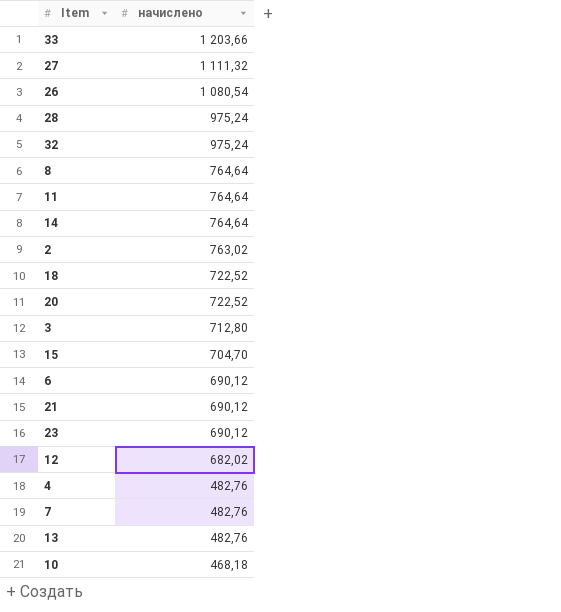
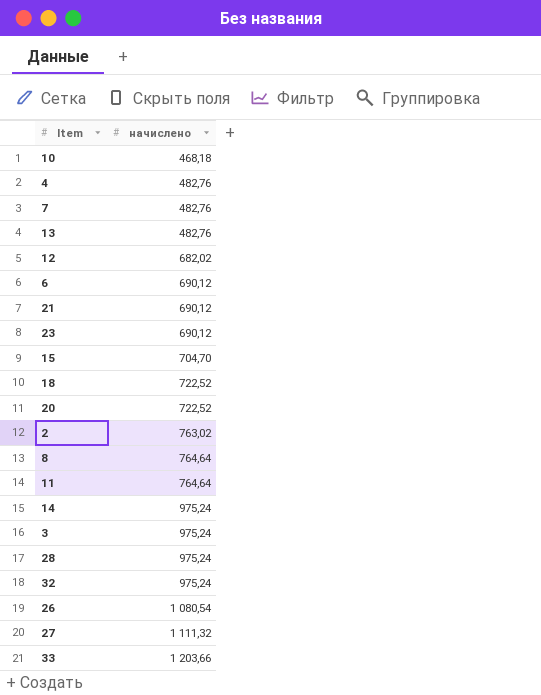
row order: начислено descending -> начислено ascending
14 | начислено: 764,64 -> 975,24
3 | начислено: 712,80 -> 975,24

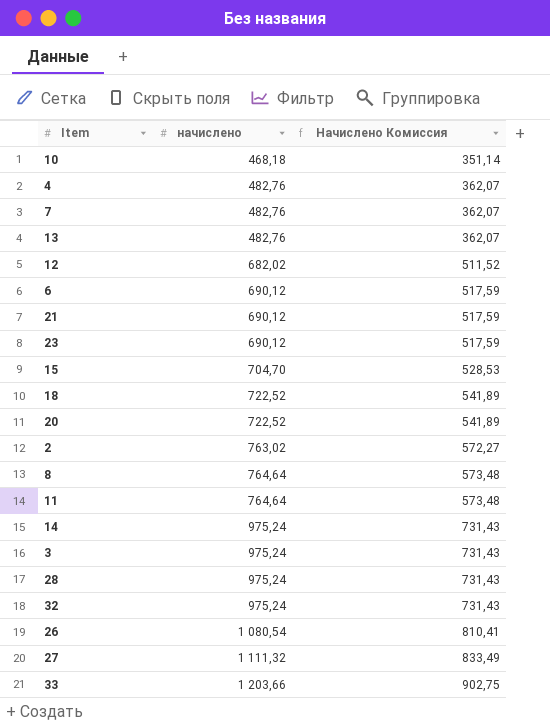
column Начислено Комиссия | formula: none -> [начислено] * 0,75

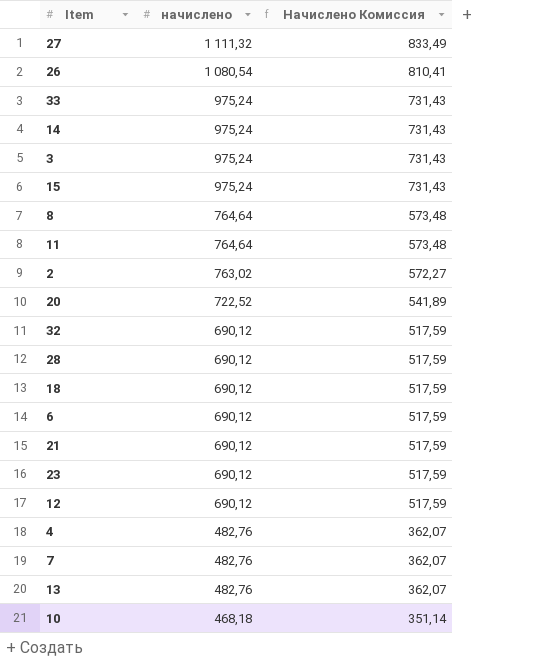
row order: начислено ascending -> начислено descending
33 | начислено: 1 203,66 -> 975,24
33 | Начислено Комиссия: 902,75 -> 731,43
15 | начислено: 704,70 -> 975,24
15 | Начислено Комиссия: 528,53 -> 731,43
32 | начислено: 975,24 -> 690,12
32 | Начислено Комиссия: 731,43 -> 517,59
28 | начислено: 975,24 -> 690,12
28 | Начислено Комиссия: 731,43 -> 517,59
18 | начислено: 722,52 -> 690,12
18 | Начислено Комиссия: 541,89 -> 517,59
12 | начислено: 682,02 -> 690,12
12 | Начислено Комиссия: 511,52 -> 517,59

